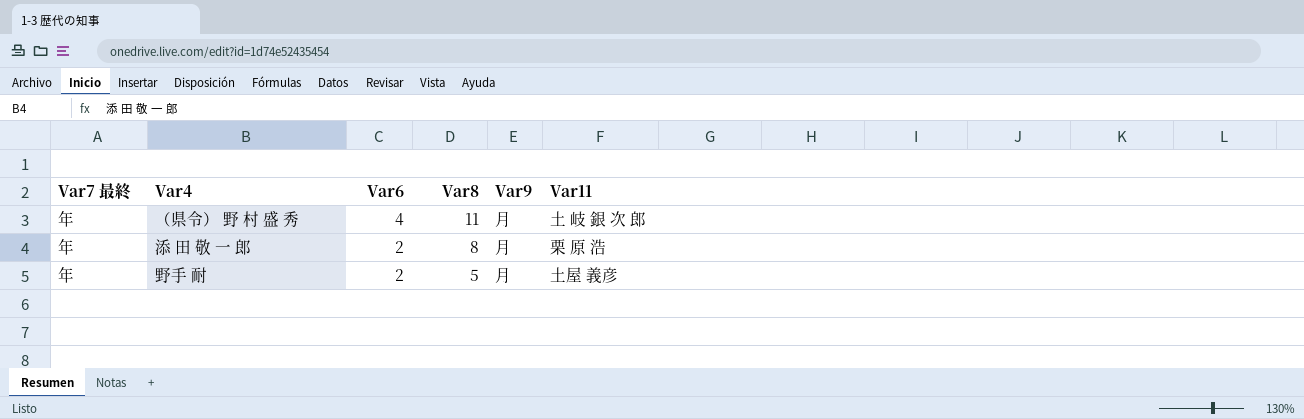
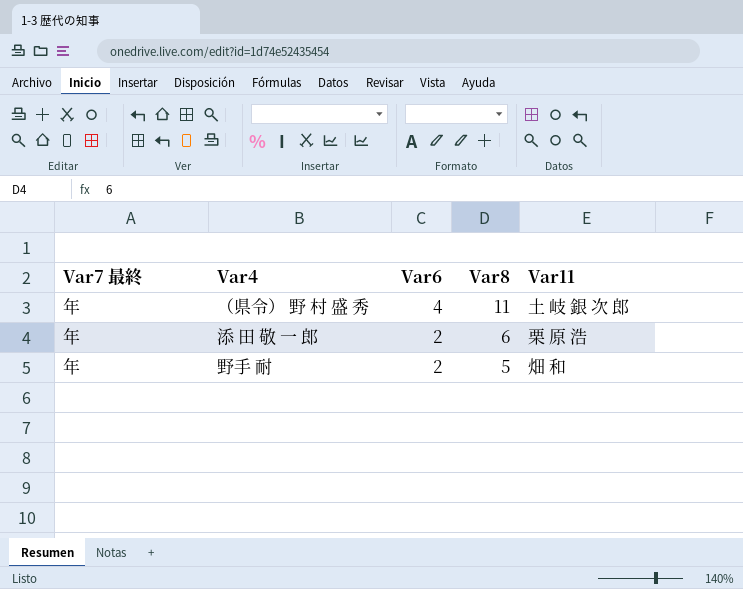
column Var9 | position: 5 -> none
添 田 敬 一 郎 | Var8: 8 -> 6
野手 耐 | Var11: 土屋 義彦 -> 畑 和

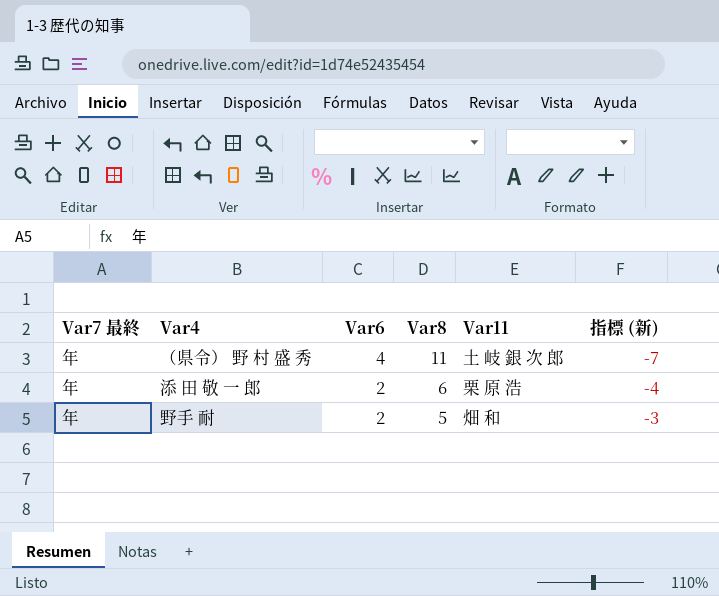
column 指標 (新) | formula: none -> [Var6] - [Var8]

